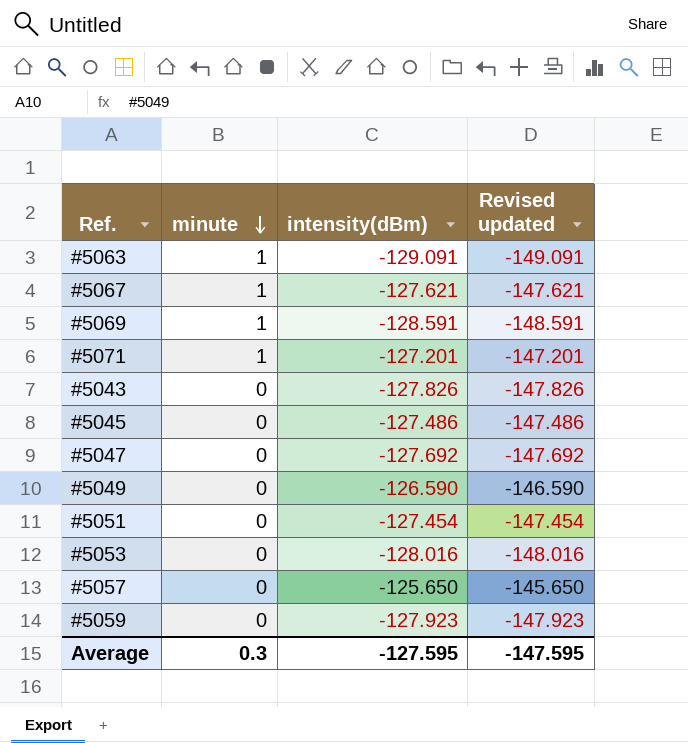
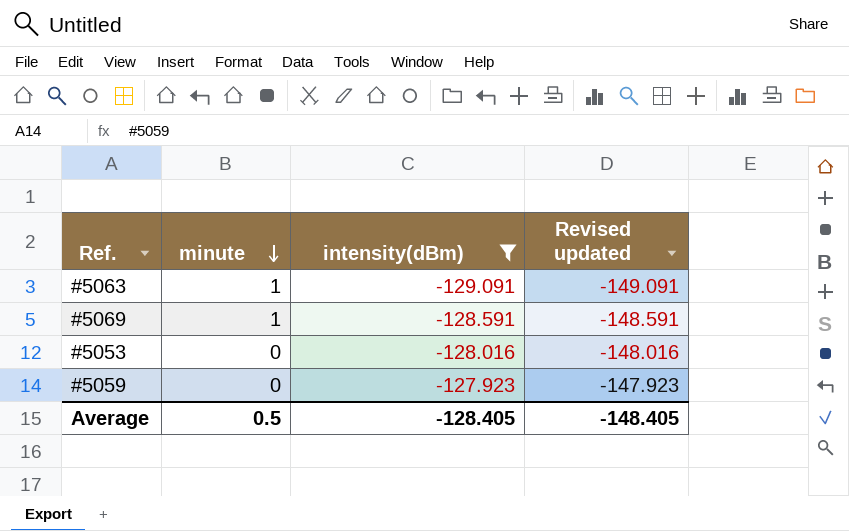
filter: none -> intensity(dBm) <= -127.923
Average | minute: 0.3 -> 0.5
Average | intensity(dBm): -127.595 -> -128.405
Average | Revised updated: -147.595 -> -148.405

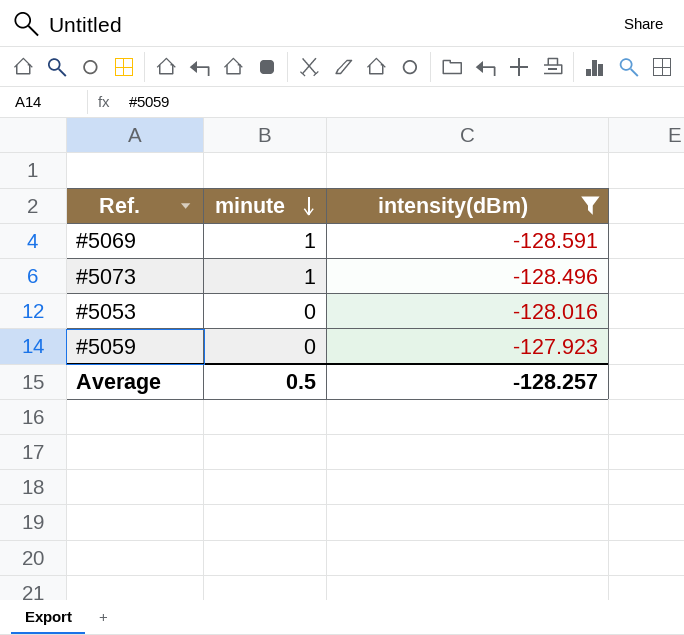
column Revised updated | formula: [intensity(dBm)] - 20 -> none
row #5063: 1 | -129.091 | -149.091 -> none
row #5073: none -> 1 | -128.496
Average | intensity(dBm): -128.405 -> -128.257

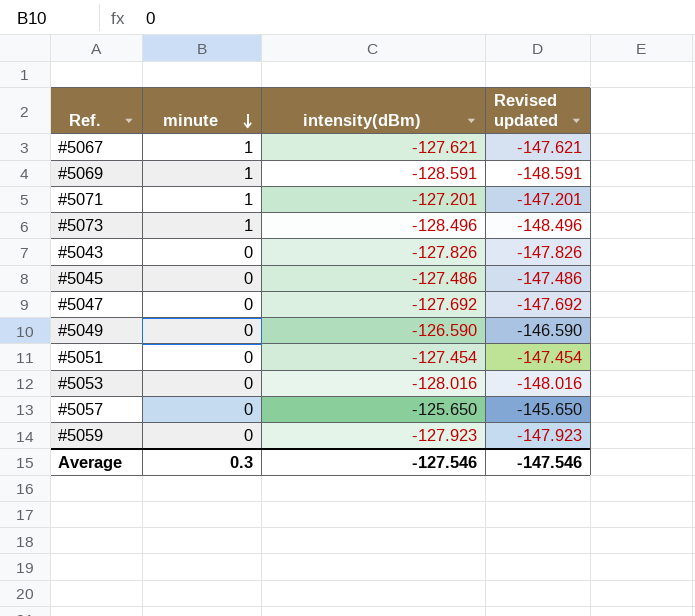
filter: intensity(dBm) <= -127.923 -> none
column Revised updated | formula: none -> [intensity(dBm)] - 20
Average | minute: 0.5 -> 0.3
Average | intensity(dBm): -128.257 -> -127.546

